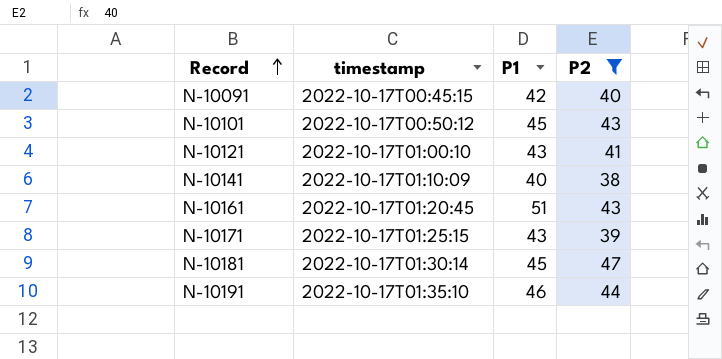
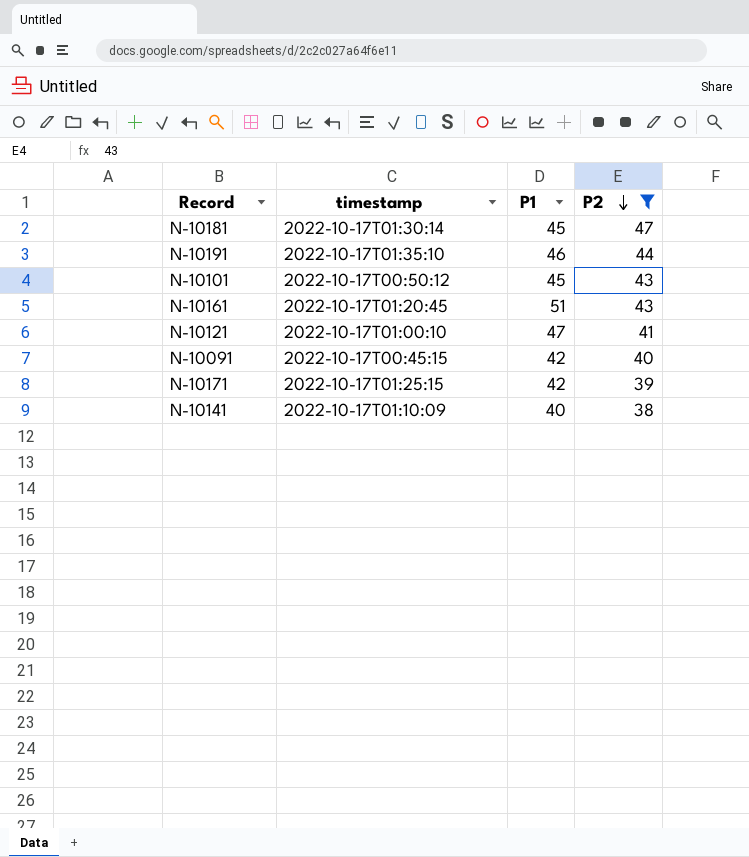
row order: Record ascending -> P2 descending
N-10121 | P1: 43 -> 47
N-10171 | P1: 43 -> 42

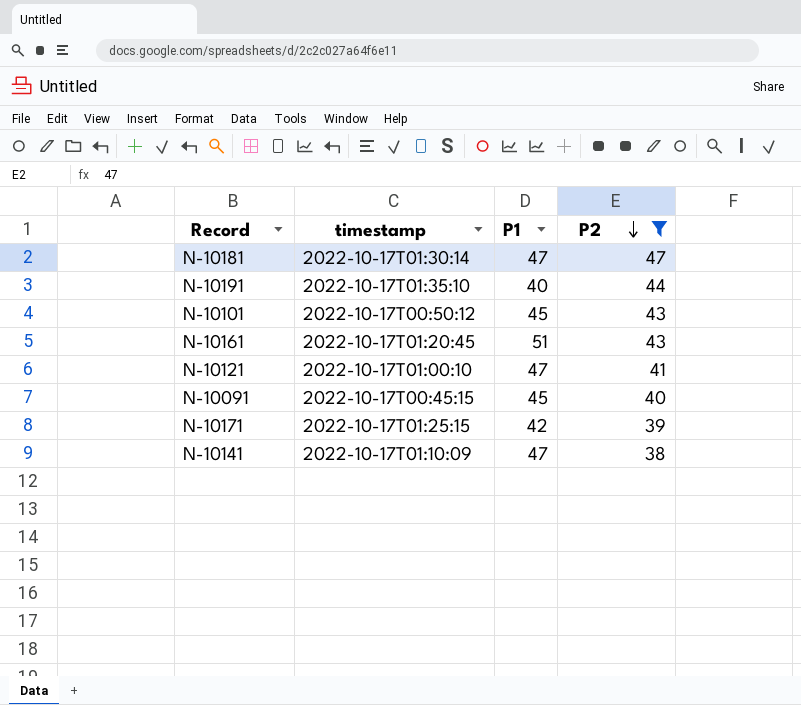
N-10181 | P1: 45 -> 47
N-10191 | P1: 46 -> 40
N-10091 | P1: 42 -> 45
N-10141 | P1: 40 -> 47

